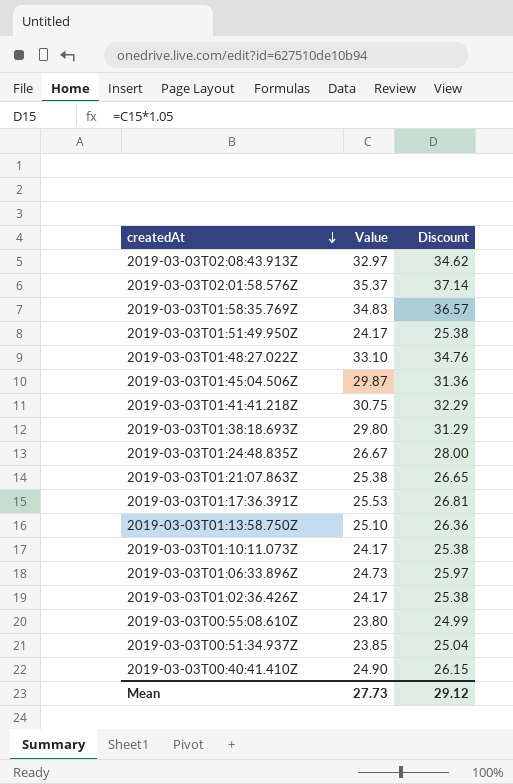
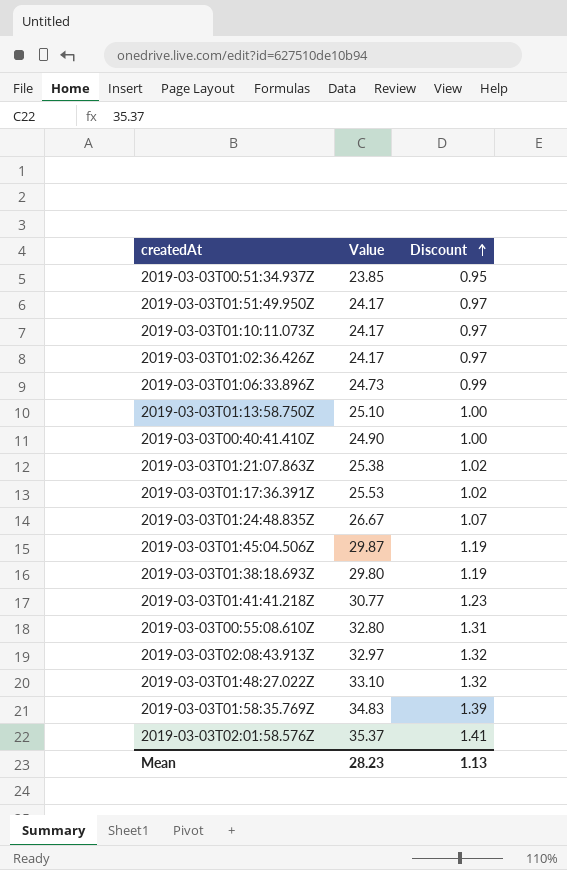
row order: createdAt descending -> Discount ascending
column Discount | formula: [Value] * 1.05 -> [Value] * 0.04
2019-03-03T01:41:41.218Z | Value: 30.75 -> 30.77
2019-03-03T00:55:08.610Z | Value: 23.80 -> 32.80
Mean | Value: 27.73 -> 28.23
Mean | Discount: 29.12 -> 1.13

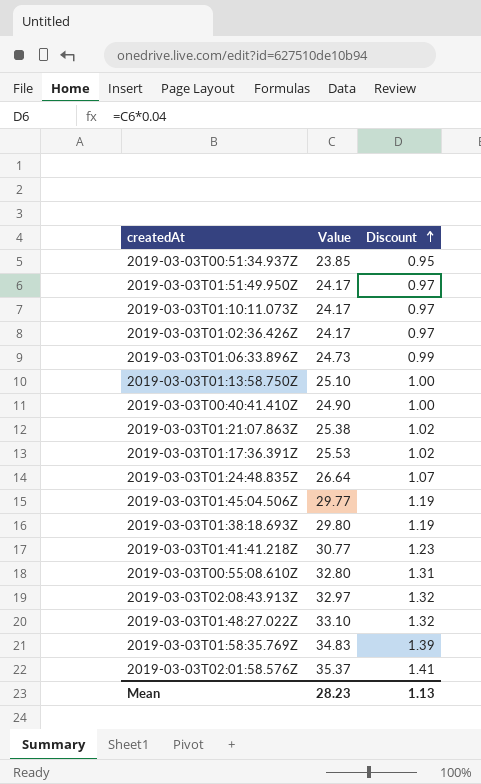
2019-03-03T01:24:48.835Z | Value: 26.67 -> 26.64
2019-03-03T01:45:04.506Z | Value: 29.87 -> 29.77

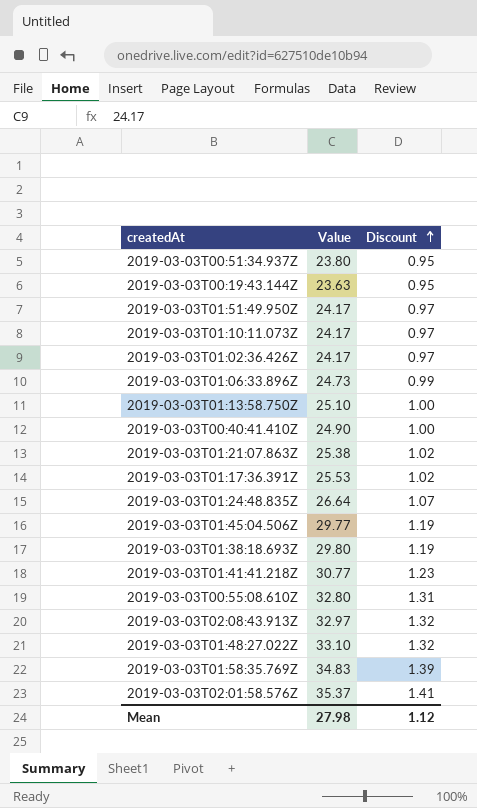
2019-03-03T00:51:34.937Z | Value: 23.85 -> 23.80
row 2019-03-03T00:19:43.144Z: none -> 23.63 | 0.95
Mean | Value: 28.23 -> 27.98
Mean | Discount: 1.13 -> 1.12

